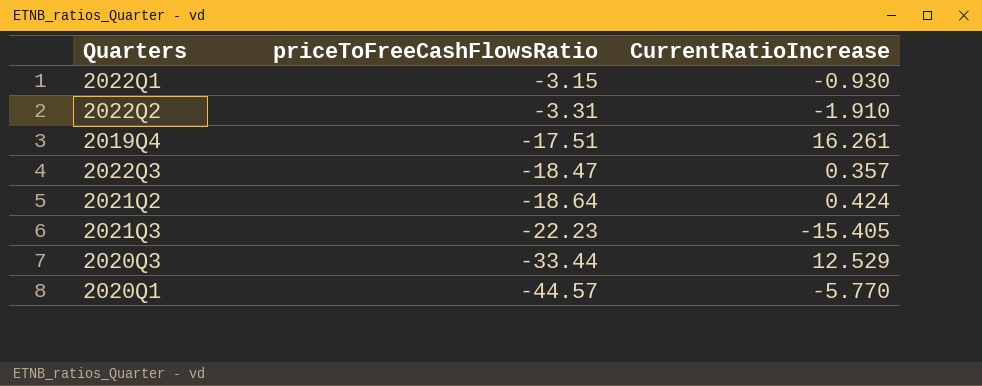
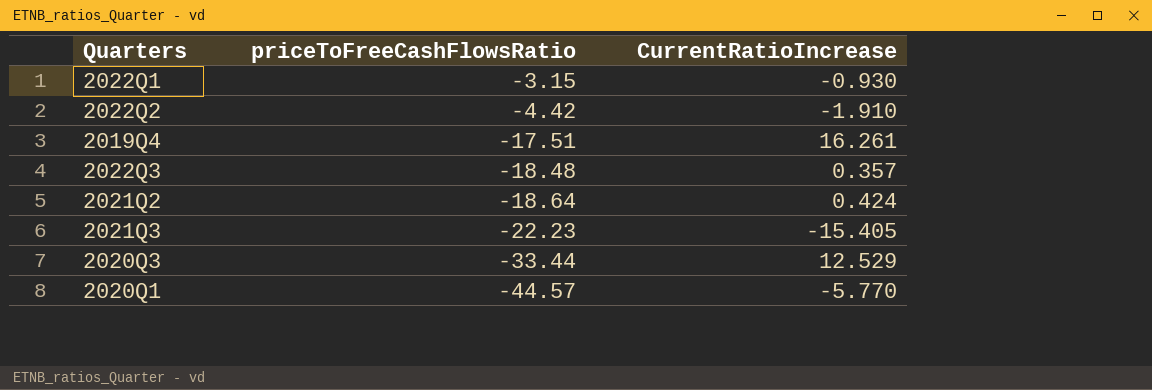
2022Q2 | priceToFreeCashFlowsRatio: -3.31 -> -4.42
2022Q3 | priceToFreeCashFlowsRatio: -18.47 -> -18.48

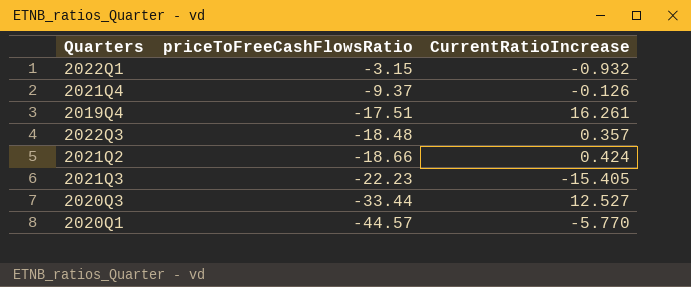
row 2022Q2: -4.42 | -1.910 -> none
2022Q1 | CurrentRatioIncrease: -0.930 -> -0.932
row 2021Q4: none -> -9.37 | -0.126
2021Q2 | priceToFreeCashFlowsRatio: -18.64 -> -18.66
2020Q3 | CurrentRatioIncrease: 12.529 -> 12.527

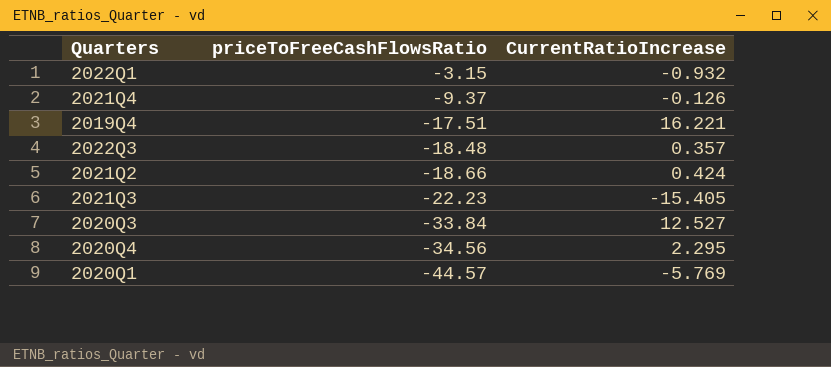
2019Q4 | CurrentRatioIncrease: 16.261 -> 16.221
2020Q3 | priceToFreeCashFlowsRatio: -33.44 -> -33.84
row 2020Q4: none -> -34.56 | 2.295
2020Q1 | CurrentRatioIncrease: -5.770 -> -5.769

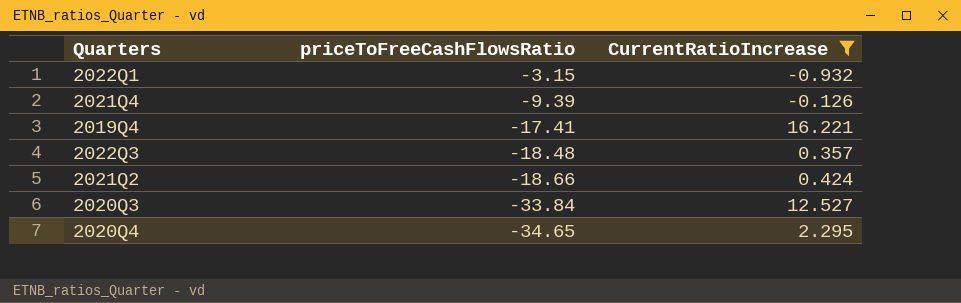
filter: none -> CurrentRatioIncrease >= -0.932
2021Q4 | priceToFreeCashFlowsRatio: -9.37 -> -9.39
2019Q4 | priceToFreeCashFlowsRatio: -17.51 -> -17.41
2020Q4 | priceToFreeCashFlowsRatio: -34.56 -> -34.65

